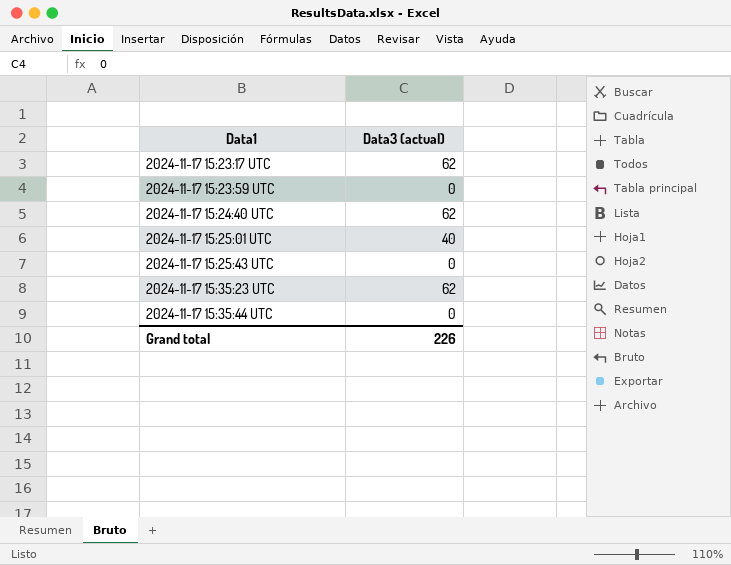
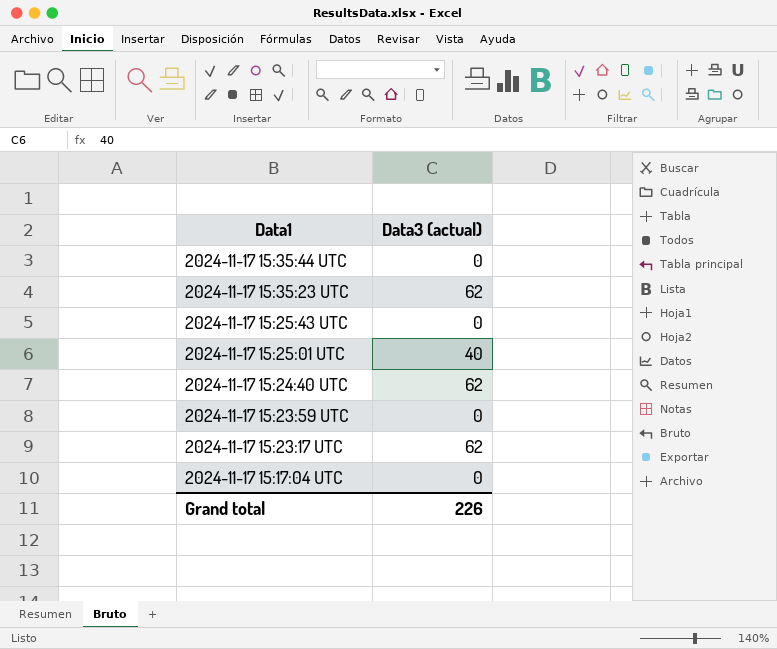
row order: Data1 ascending -> Data1 descending
row 2024-11-17 15:17:04 UTC: none -> 0

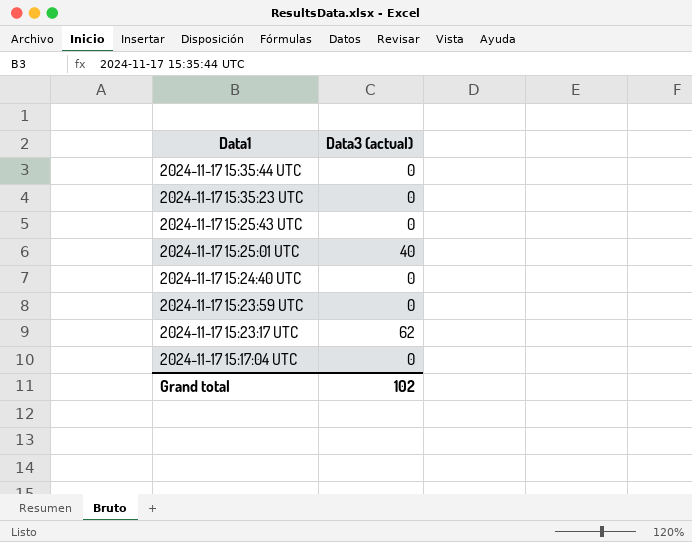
2024-11-17 15:35:23 UTC | Data3 (actual): 62 -> 0
2024-11-17 15:24:40 UTC | Data3 (actual): 62 -> 0
Grand total | Data3 (actual): 226 -> 102

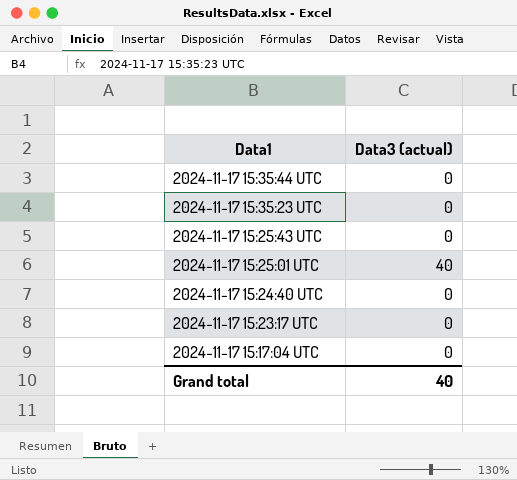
row 2024-11-17 15:23:59 UTC: 0 -> none
2024-11-17 15:23:17 UTC | Data3 (actual): 62 -> 0
Grand total | Data3 (actual): 102 -> 40

